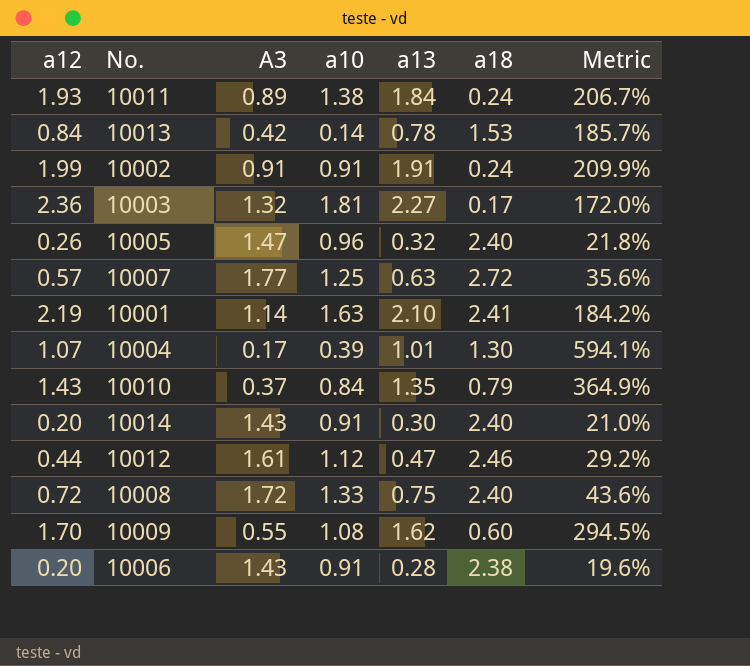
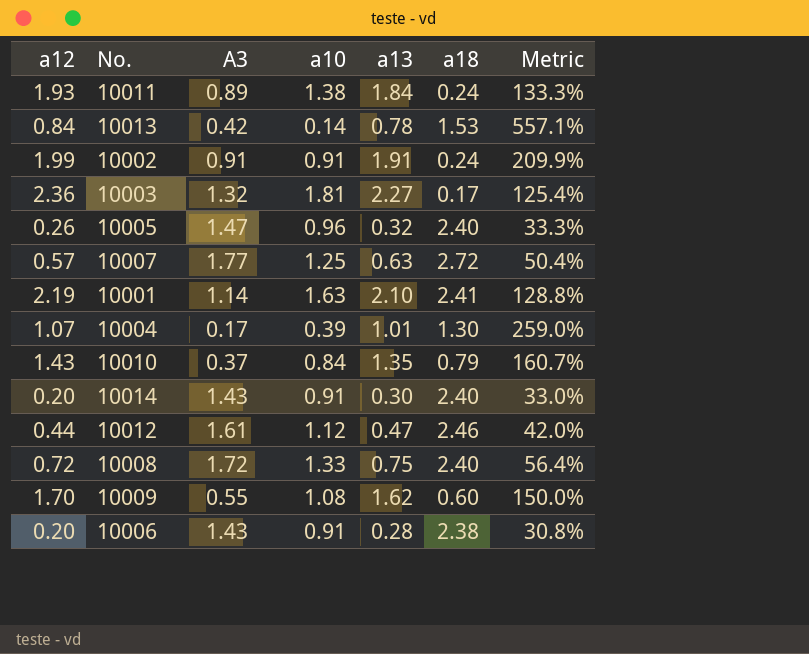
column Metric | formula: [a13] / [A3] -> [a13] / [a10]

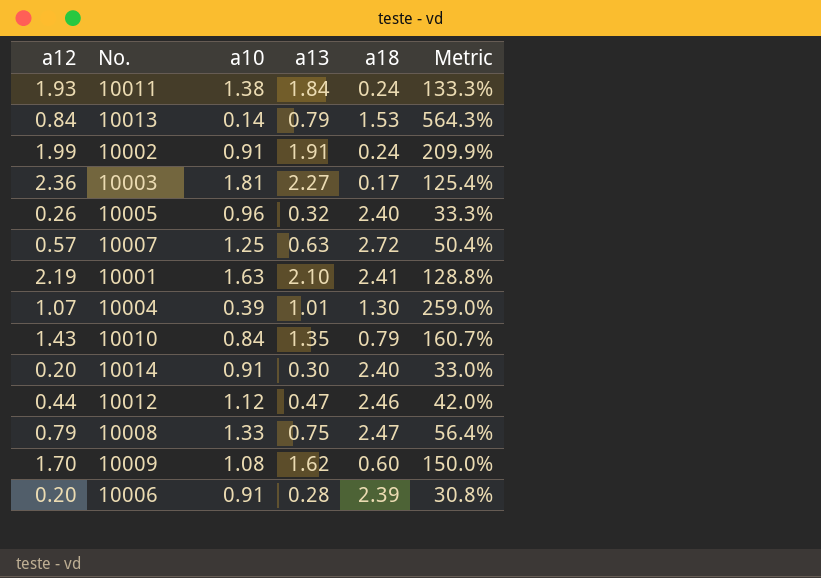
column A3 | position: 3 -> none
10013 | a13: 0.78 -> 0.79
10013 | Metric: 557.1% -> 564.3%
10008 | a12: 0.72 -> 0.79
10008 | a18: 2.40 -> 2.47
10006 | a18: 2.38 -> 2.39

